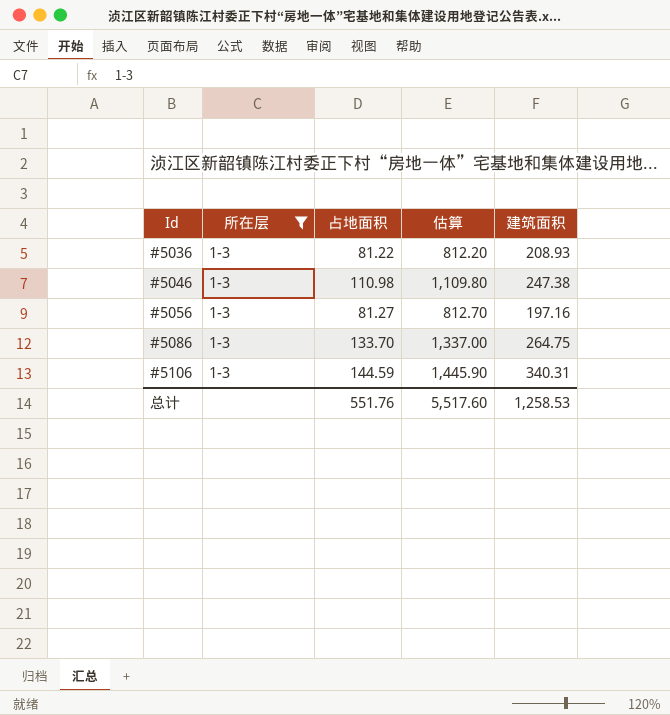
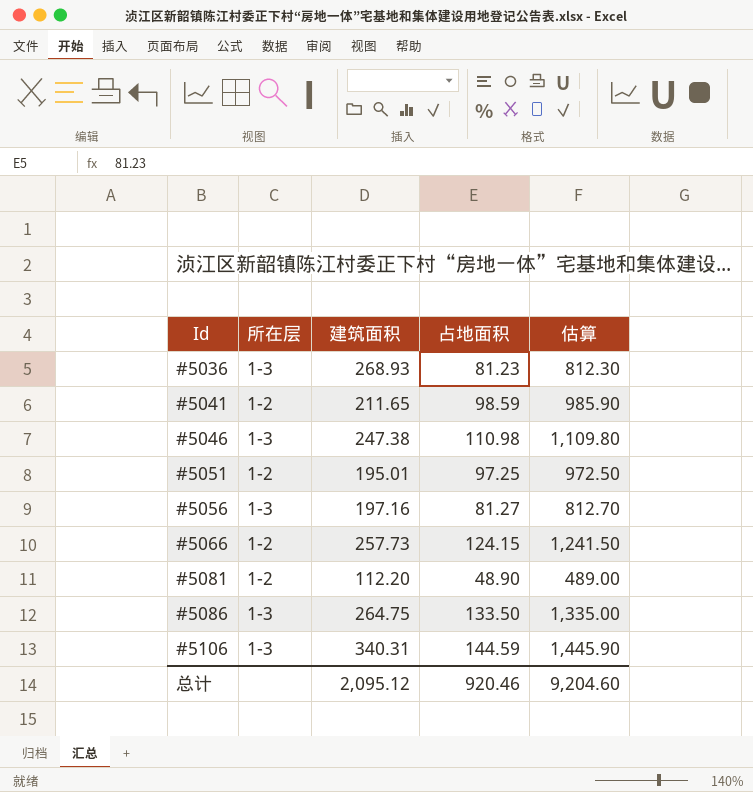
filter: 所在层 = 1-3 -> none
column 建筑面积 | position: 5 -> 3
#5036 | 建筑面积: 208.93 -> 268.93
#5036 | 占地面积: 81.22 -> 81.23
#5036 | 估算: 812.20 -> 812.30
#5086 | 占地面积: 133.70 -> 133.50
#5086 | 估算: 1,337.00 -> 1,335.00
总计 | 建筑面积: 1,258.53 -> 2,095.12
总计 | 占地面积: 551.76 -> 920.46
总计 | 估算: 5,517.60 -> 9,204.60

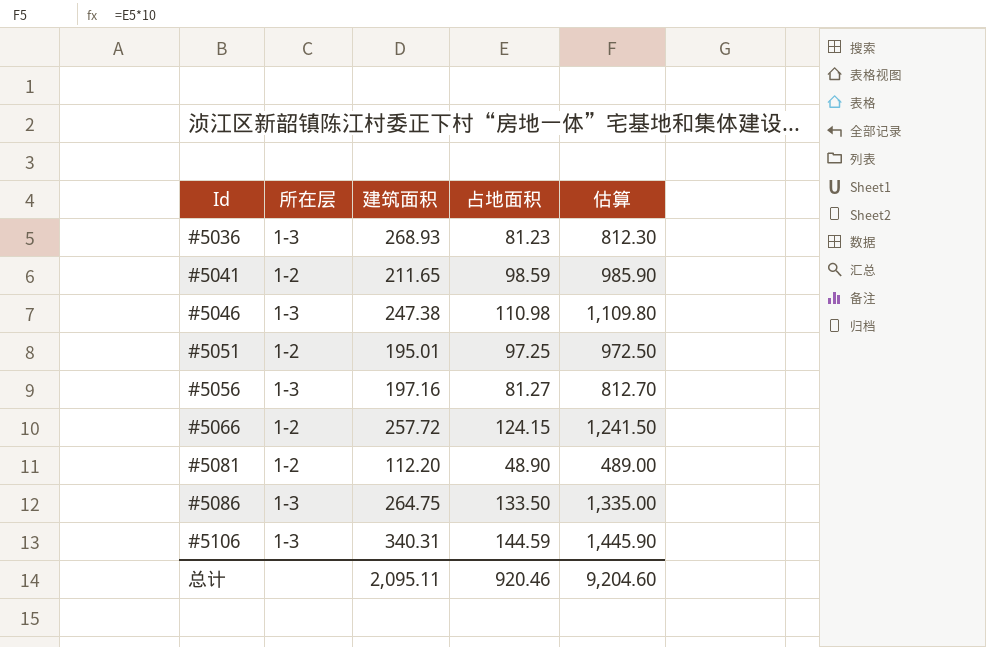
#5066 | 建筑面积: 257.73 -> 257.72
总计 | 建筑面积: 2,095.12 -> 2,095.11

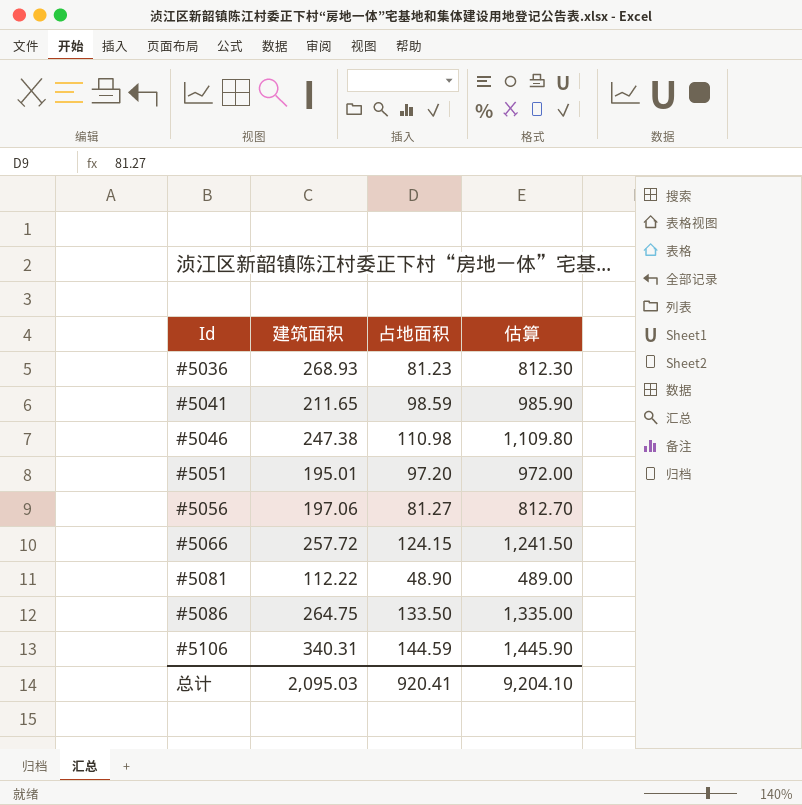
column 所在层 | position: 2 -> none
#5051 | 占地面积: 97.25 -> 97.20
#5051 | 估算: 972.50 -> 972.00
#5056 | 建筑面积: 197.16 -> 197.06
#5081 | 建筑面积: 112.20 -> 112.22
总计 | 建筑面积: 2,095.11 -> 2,095.03
总计 | 占地面积: 920.46 -> 920.41
总计 | 估算: 9,204.60 -> 9,204.10

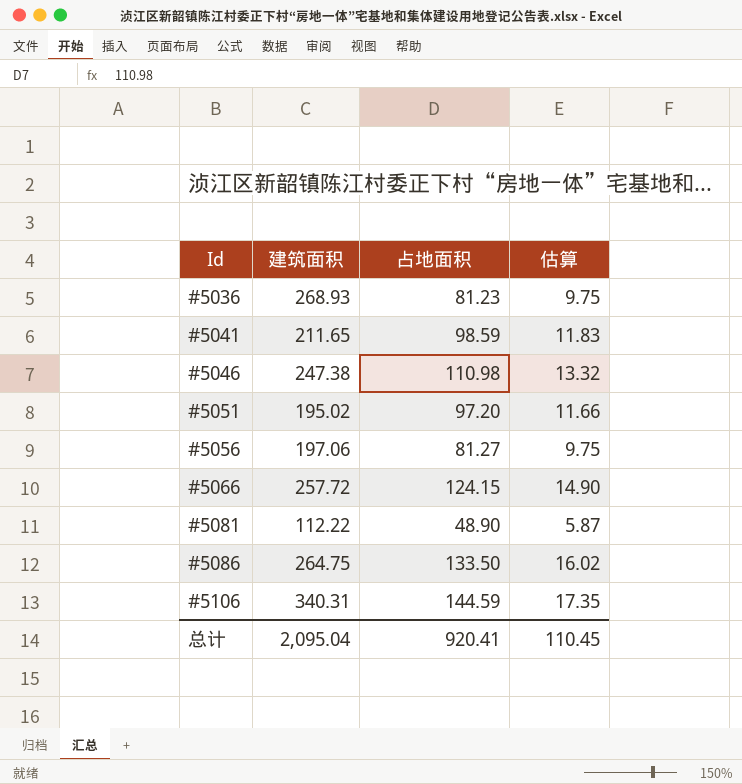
column 估算 | formula: [占地面积] * 10 -> [占地面积] * 0.12
#5051 | 建筑面积: 195.01 -> 195.02
总计 | 建筑面积: 2,095.03 -> 2,095.04
总计 | 估算: 9,204.10 -> 110.45

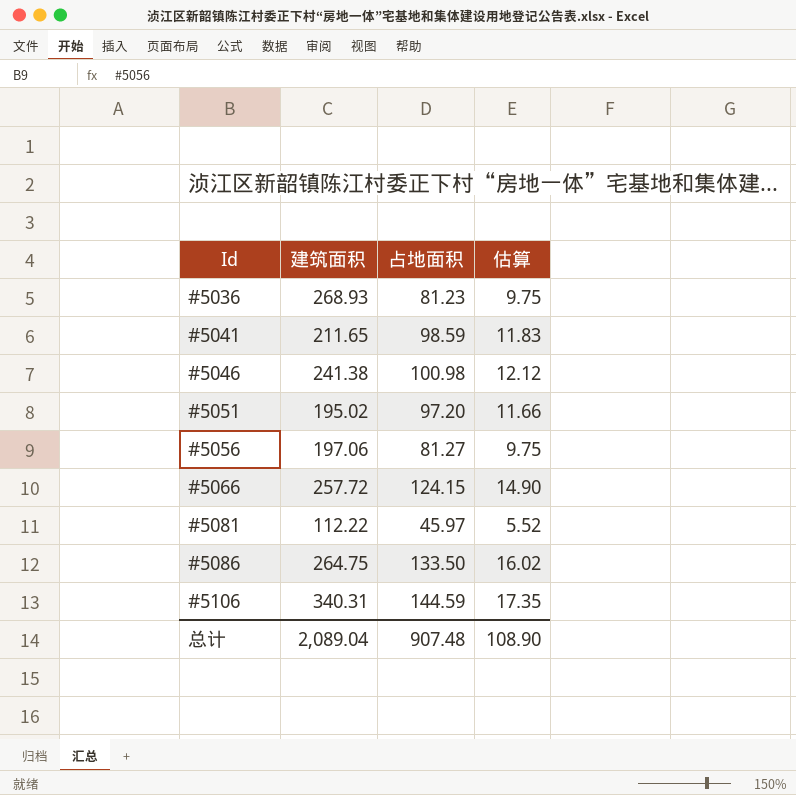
#5046 | 建筑面积: 247.38 -> 241.38
#5046 | 占地面积: 110.98 -> 100.98
#5046 | 估算: 13.32 -> 12.12
#5081 | 占地面积: 48.90 -> 45.97
#5081 | 估算: 5.87 -> 5.52
总计 | 建筑面积: 2,095.04 -> 2,089.04
总计 | 占地面积: 920.41 -> 907.48
总计 | 估算: 110.45 -> 108.90

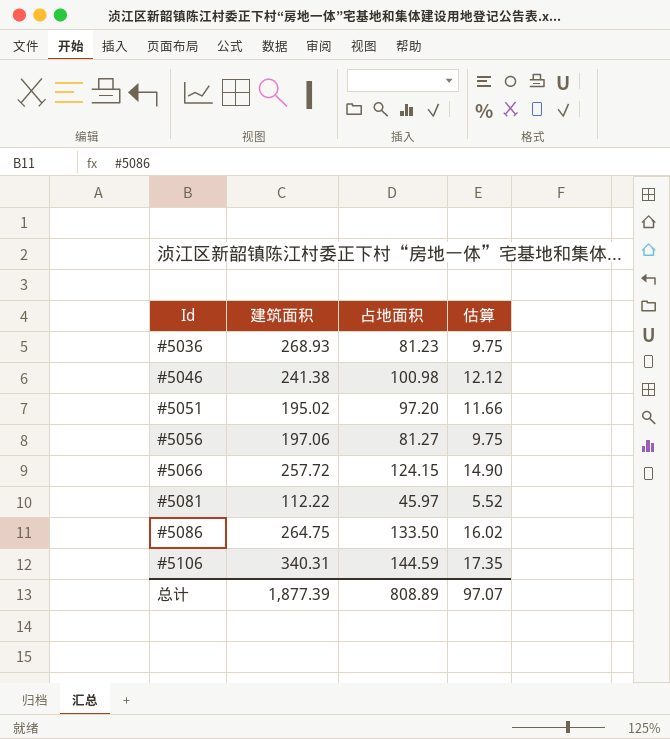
row #5041: 211.65 | 98.59 | 11.83 -> none
总计 | 建筑面积: 2,089.04 -> 1,877.39
总计 | 占地面积: 907.48 -> 808.89
总计 | 估算: 108.90 -> 97.07

